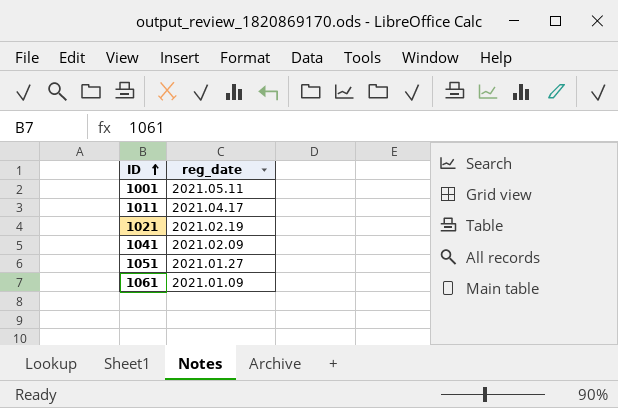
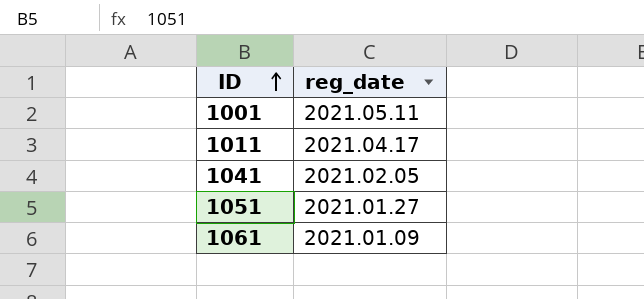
row 1021: 2021.02.19 -> none
1041 | reg_date: 2021.02.09 -> 2021.02.05

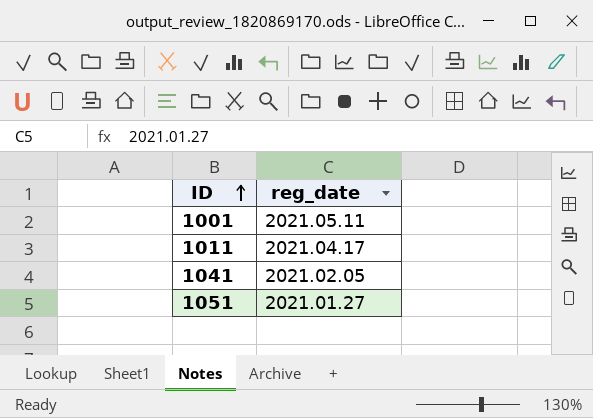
row 1061: 2021.01.09 -> none

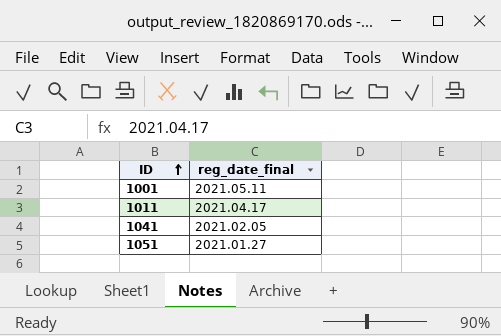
column name: reg_date -> reg_date_final

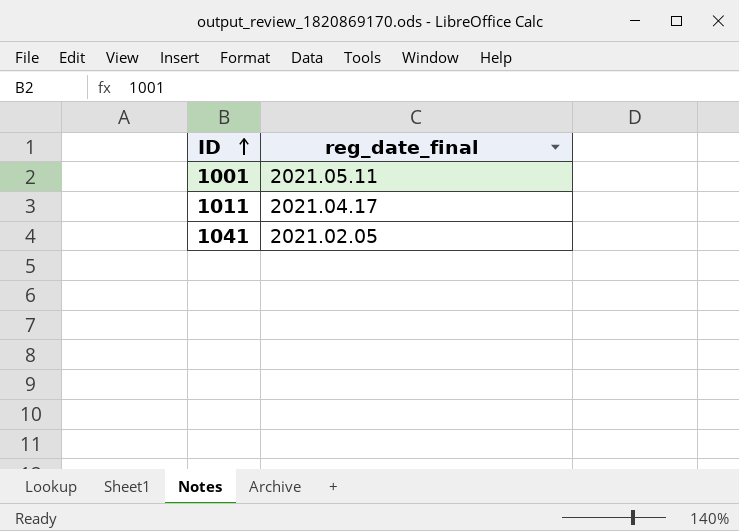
row 1051: 2021.01.27 -> none

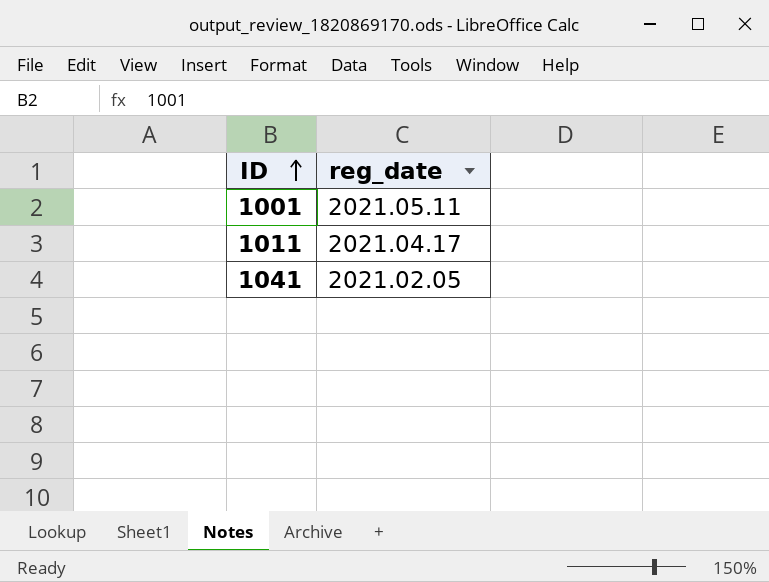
column name: reg_date_final -> reg_date

